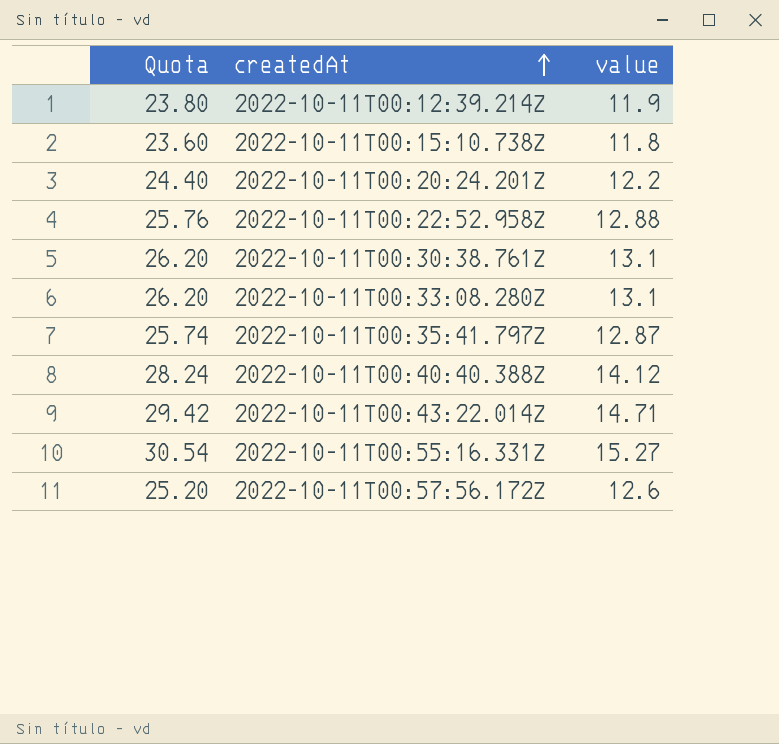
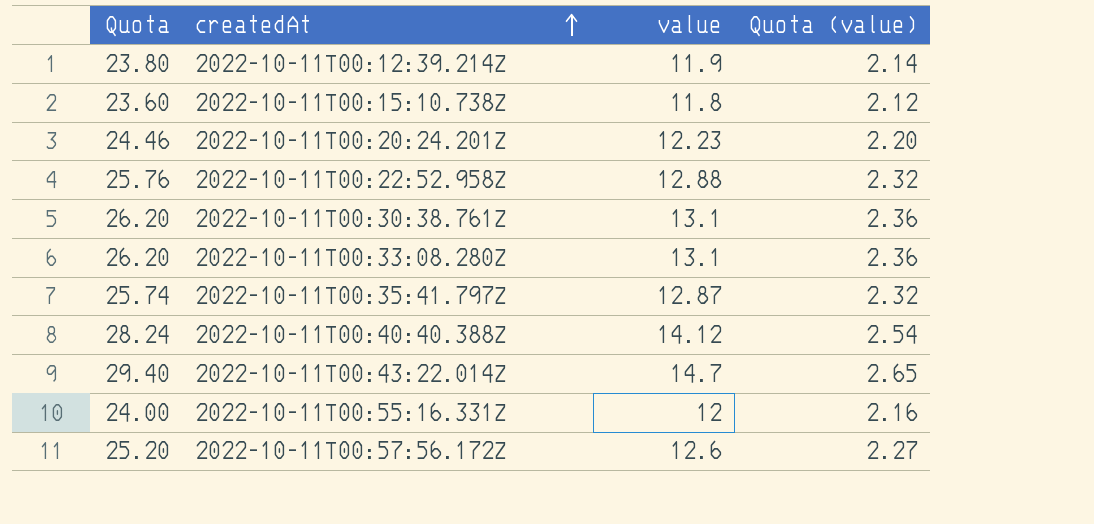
column Quota (value) | formula: none -> [value] * 0.18
2022-10-11T00:20:24.201Z | Quota: 24.40 -> 24.46
2022-10-11T00:20:24.201Z | value: 12.2 -> 12.23
2022-10-11T00:43:22.014Z | Quota: 29.42 -> 29.40
2022-10-11T00:43:22.014Z | value: 14.71 -> 14.7
2022-10-11T00:55:16.331Z | Quota: 30.54 -> 24.00
2022-10-11T00:55:16.331Z | value: 15.27 -> 12

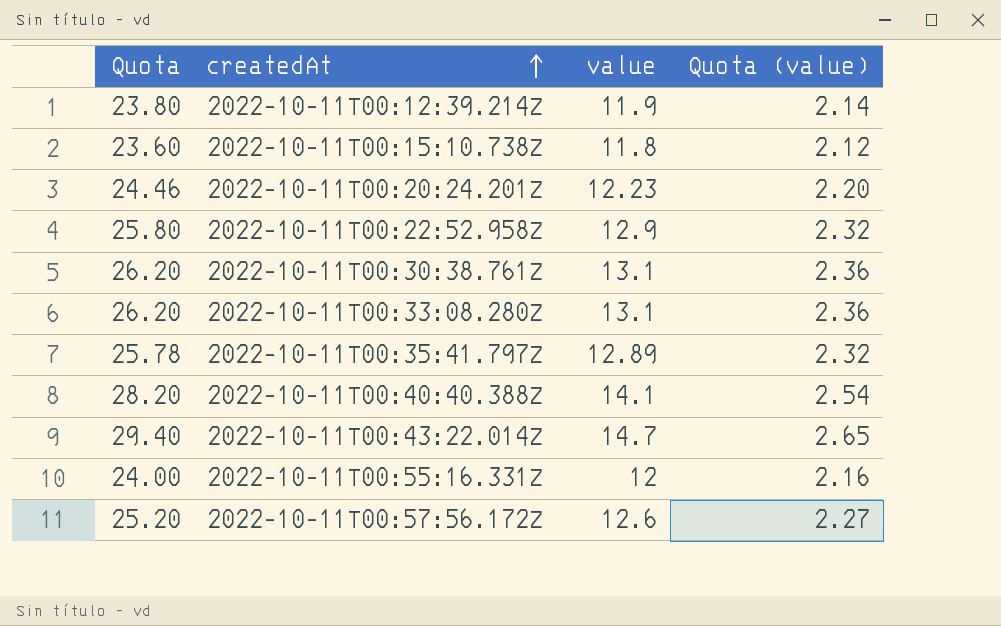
2022-10-11T00:22:52.958Z | Quota: 25.76 -> 25.80
2022-10-11T00:22:52.958Z | value: 12.88 -> 12.9
2022-10-11T00:35:41.797Z | Quota: 25.74 -> 25.78
2022-10-11T00:35:41.797Z | value: 12.87 -> 12.89
2022-10-11T00:40:40.388Z | Quota: 28.24 -> 28.20
2022-10-11T00:40:40.388Z | value: 14.12 -> 14.1

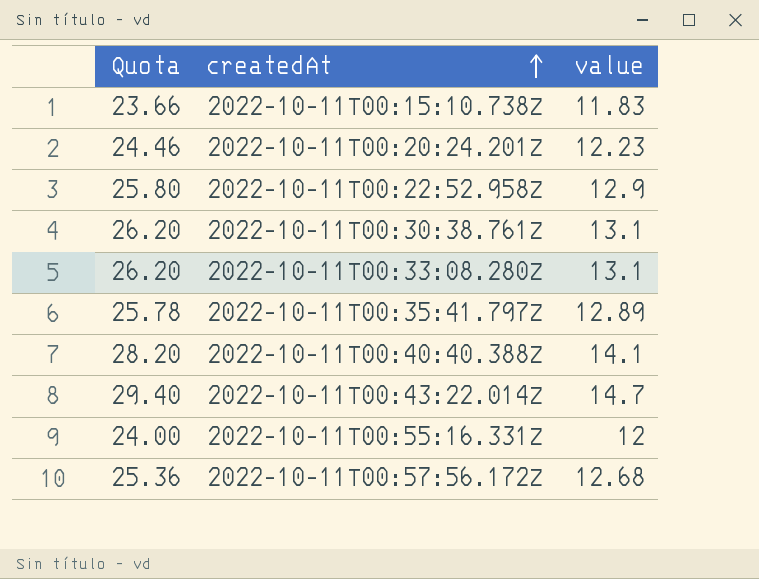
column Quota (value) | formula: [value] * 0.18 -> none
row 2022-10-11T00:12:39.214Z: 23.80 | 11.9 | 2.14 -> none
2022-10-11T00:15:10.738Z | Quota: 23.60 -> 23.66
2022-10-11T00:15:10.738Z | value: 11.8 -> 11.83
2022-10-11T00:57:56.172Z | Quota: 25.20 -> 25.36
2022-10-11T00:57:56.172Z | value: 12.6 -> 12.68

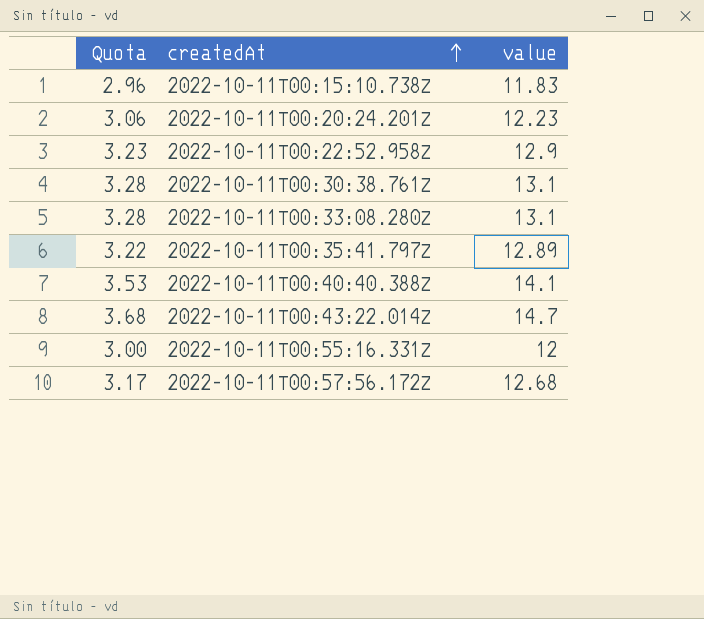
column Quota | formula: [value] * 2 -> [value] * 0.25

